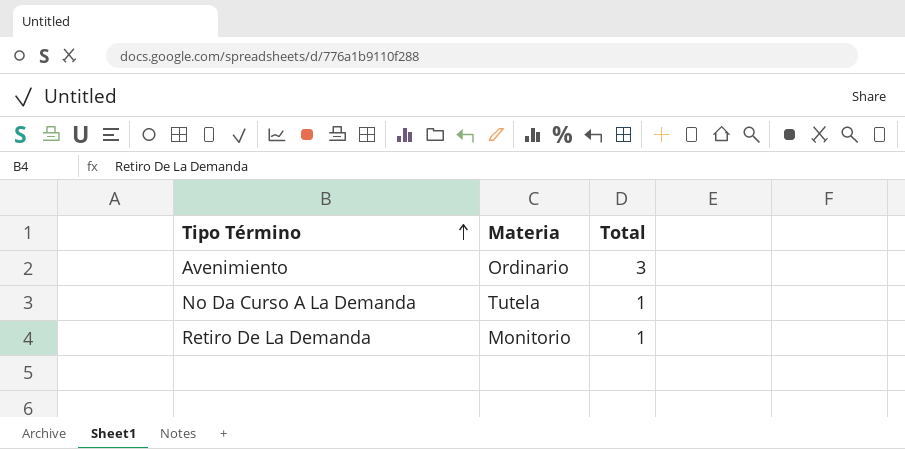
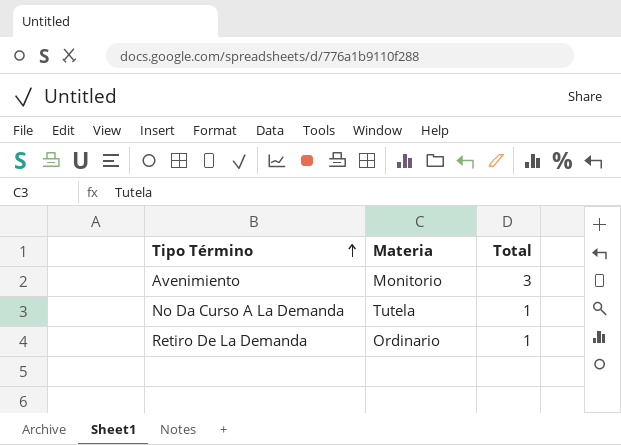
Avenimiento | Materia: Ordinario -> Monitorio
Retiro De La Demanda | Materia: Monitorio -> Ordinario

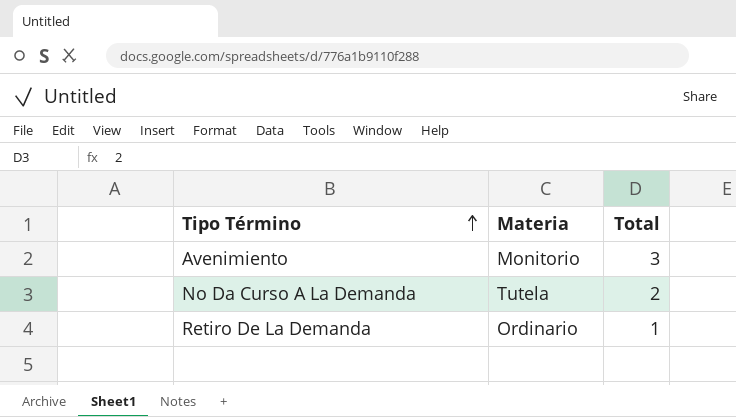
No Da Curso A La Demanda | Total: 1 -> 2

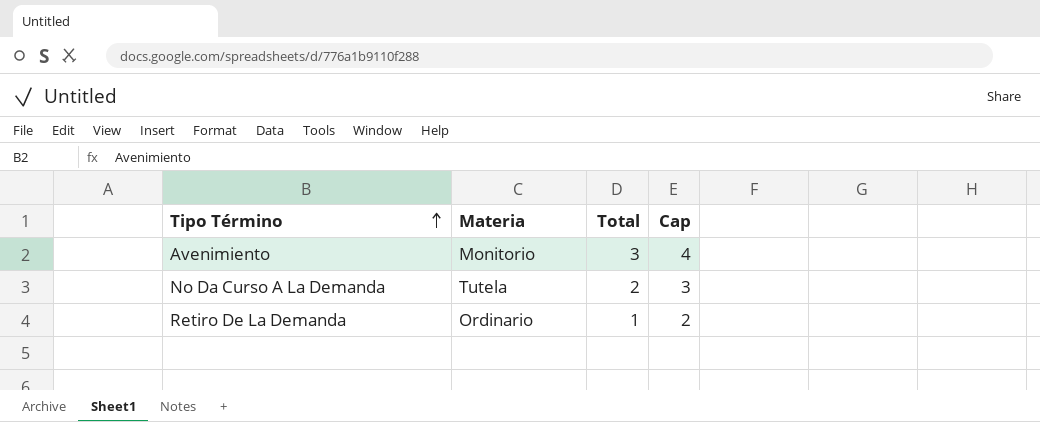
column Cap | formula: none -> [Total] + 1

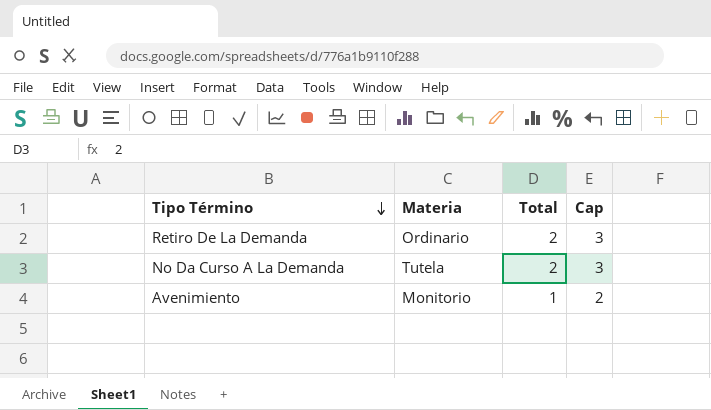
row order: Tipo Término ascending -> Tipo Término descending
Retiro De La Demanda | Total: 1 -> 2
Retiro De La Demanda | Cap: 2 -> 3
Avenimiento | Total: 3 -> 1
Avenimiento | Cap: 4 -> 2

